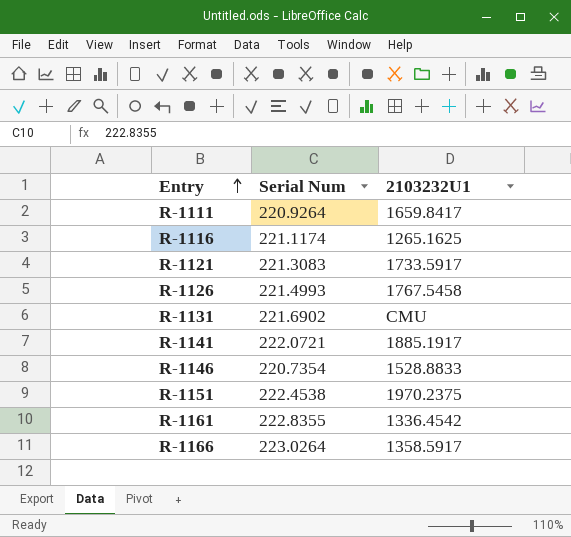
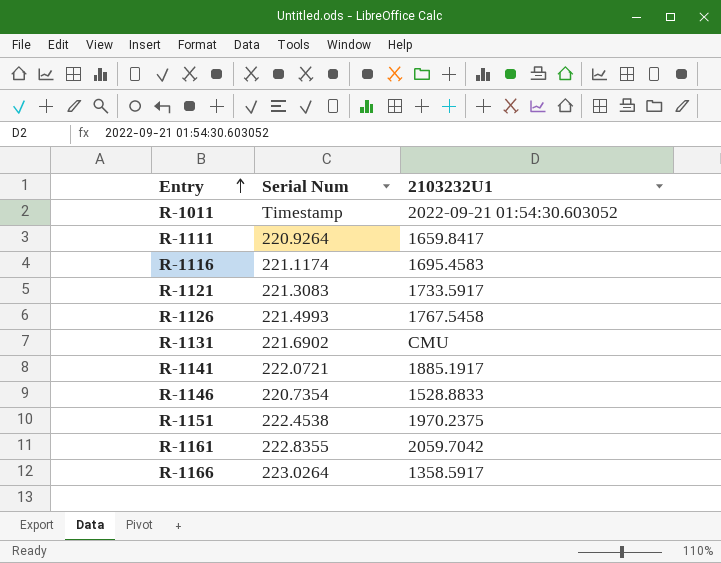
row R-1011: none -> Timestamp | 2022-09-21 01:54:30.603052
R-1116 | 2103232U1: 1265.1625 -> 1695.4583
R-1161 | 2103232U1: 1336.4542 -> 2059.7042

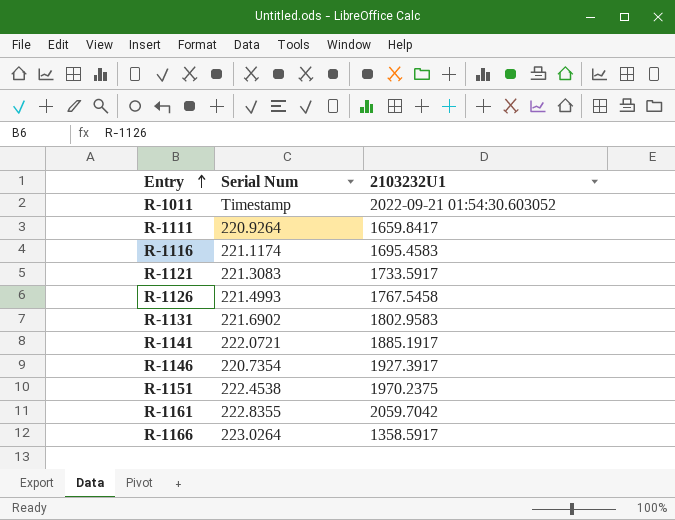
R-1131 | 2103232U1: CMU -> 1802.9583
R-1146 | 2103232U1: 1528.8833 -> 1927.3917

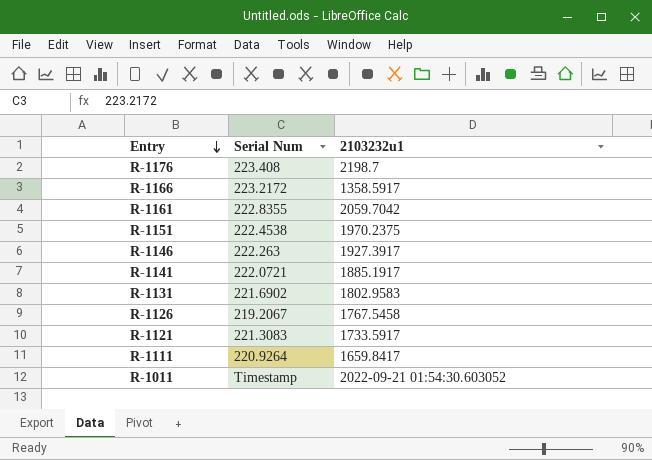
row order: Entry ascending -> Entry descending
column name: 2103232U1 -> 2103232u1
row R-1116: 221.1174 | 1695.4583 -> none
row R-1176: none -> 223.408 | 2198.7
R-1166 | Serial Num: 223.0264 -> 223.2172
R-1146 | Serial Num: 220.7354 -> 222.263
R-1126 | Serial Num: 221.4993 -> 219.2067

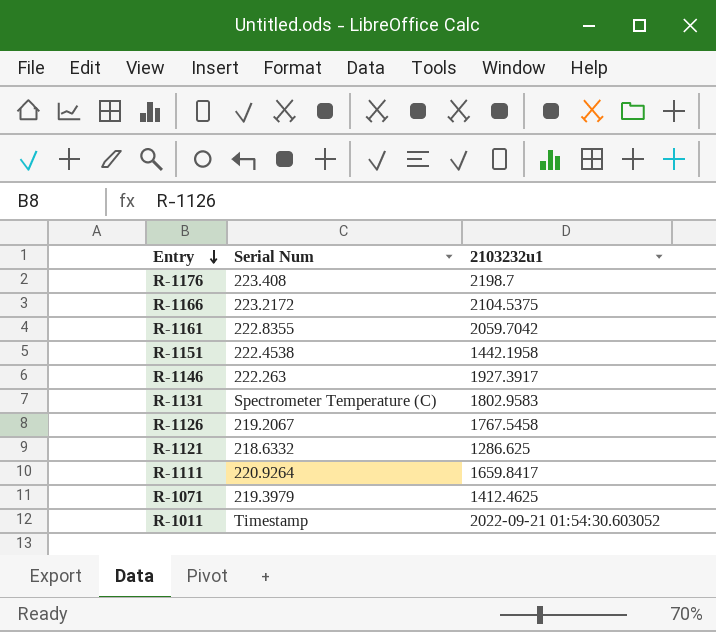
row R-1141: 222.0721 | 1885.1917 -> none
R-1166 | 2103232u1: 1358.5917 -> 2104.5375
R-1151 | 2103232u1: 1970.2375 -> 1442.1958
R-1131 | Serial Num: 221.6902 -> Spectrometer Temperature (C)
R-1121 | Serial Num: 221.3083 -> 218.6332
R-1121 | 2103232u1: 1733.5917 -> 1286.625
row R-1071: none -> 219.3979 | 1412.4625

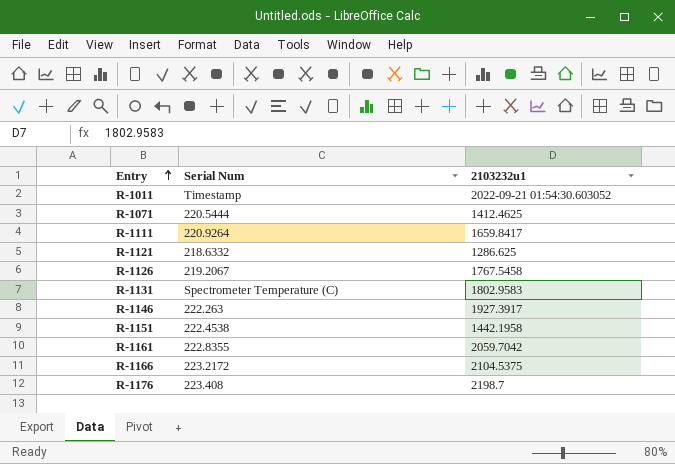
row order: Entry descending -> Entry ascending
R-1071 | Serial Num: 219.3979 -> 220.5444

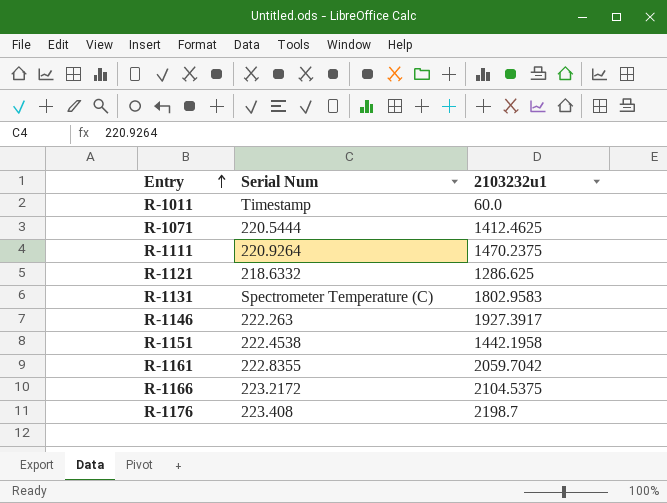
row R-1126: 219.2067 | 1767.5458 -> none
R-1011 | 2103232u1: 2022-09-21 01:54:30.603052 -> 60.0
R-1111 | 2103232u1: 1659.8417 -> 1470.2375

